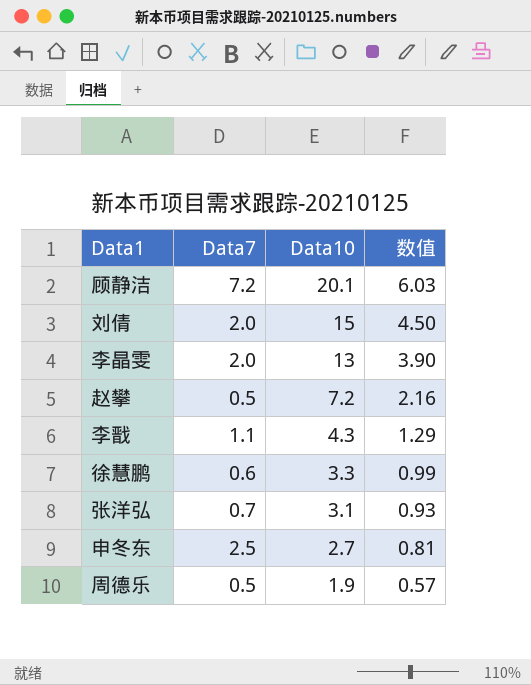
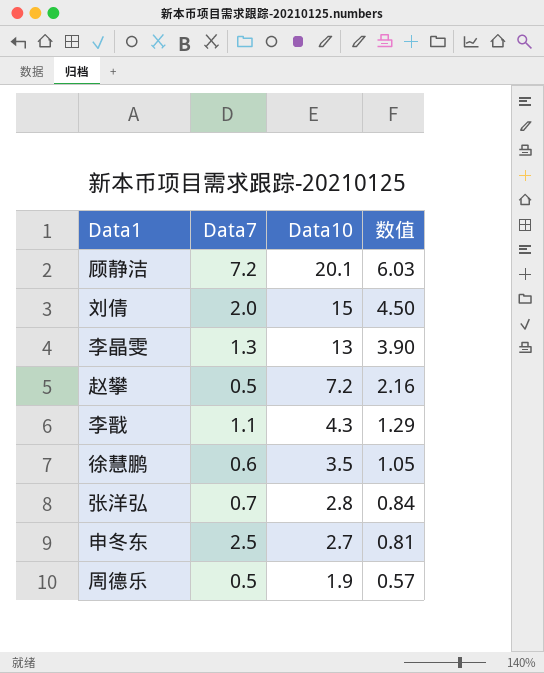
李晶雯 | Data7: 2.0 -> 1.3
徐慧鹏 | Data10: 3.3 -> 3.5
徐慧鹏 | 数值: 0.99 -> 1.05
张洋弘 | Data10: 3.1 -> 2.8
张洋弘 | 数值: 0.93 -> 0.84

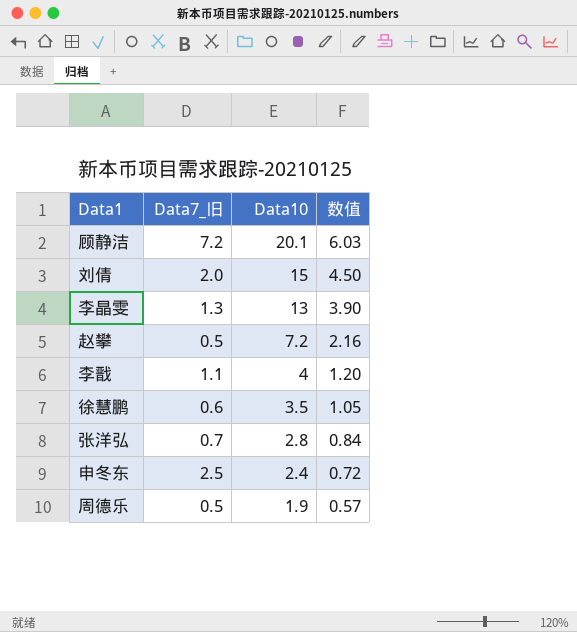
column name: Data7 -> Data7_旧
李戬 | Data10: 4.3 -> 4
李戬 | 数值: 1.29 -> 1.20
申冬东 | Data10: 2.7 -> 2.4
申冬东 | 数值: 0.81 -> 0.72

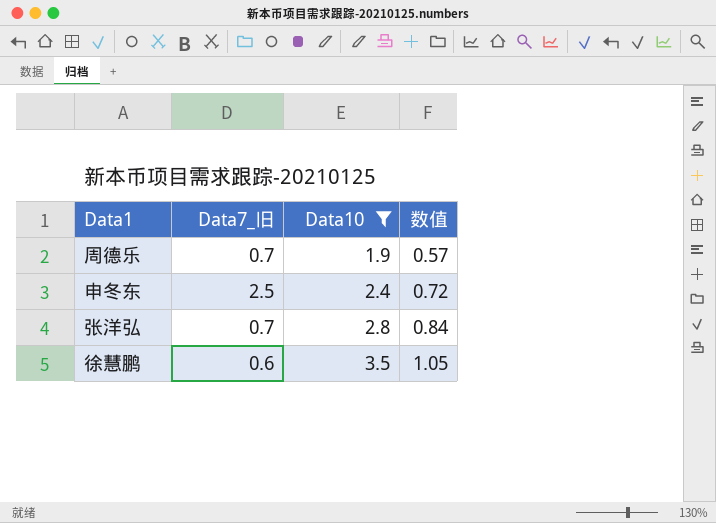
filter: none -> Data10 <= 3.5
row order: Data10 descending -> Data10 ascending
周德乐 | Data7_旧: 0.5 -> 0.7

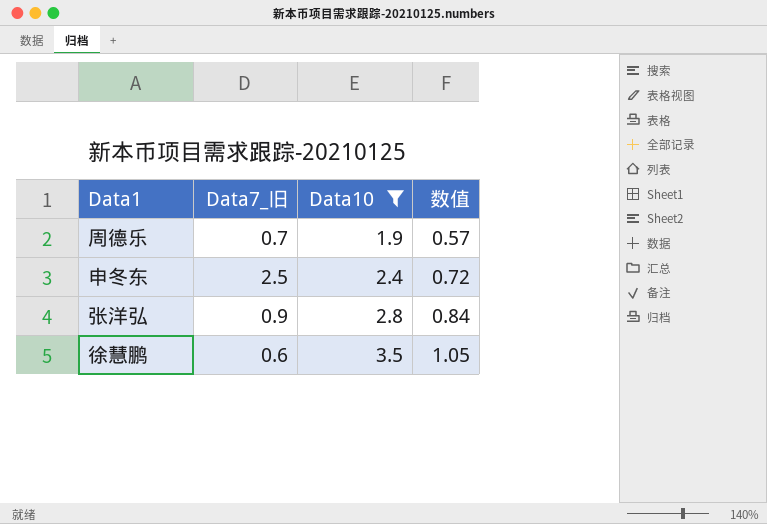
张洋弘 | Data7_旧: 0.7 -> 0.9

